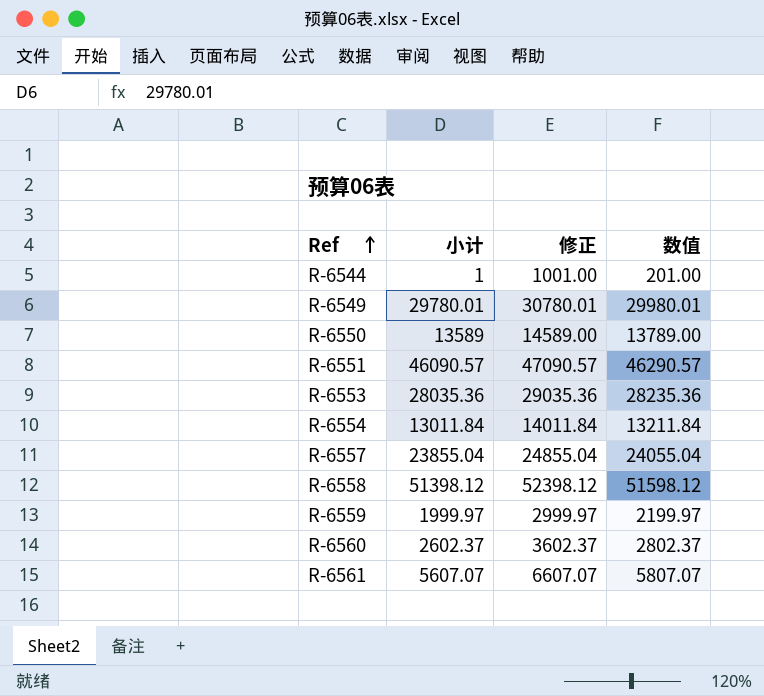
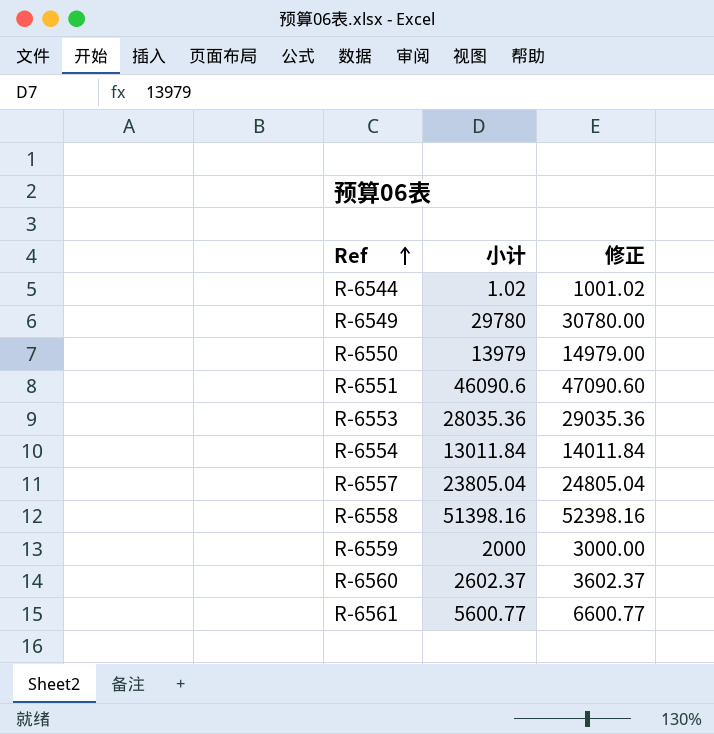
column 数值 | formula: [小计] + 200 -> none
R-6544 | 小计: 1 -> 1.02
R-6544 | 修正: 1001.00 -> 1001.02
R-6549 | 小计: 29780.01 -> 29780
R-6549 | 修正: 30780.01 -> 30780.00
R-6550 | 小计: 13589 -> 13979
R-6550 | 修正: 14589.00 -> 14979.00
R-6551 | 小计: 46090.57 -> 46090.6
R-6551 | 修正: 47090.57 -> 47090.60
R-6557 | 小计: 23855.04 -> 23805.04
R-6557 | 修正: 24855.04 -> 24805.04
R-6558 | 小计: 51398.12 -> 51398.16
R-6558 | 修正: 52398.12 -> 52398.16
R-6559 | 小计: 1999.97 -> 2000
R-6559 | 修正: 2999.97 -> 3000.00
R-6561 | 小计: 5607.07 -> 5600.77
R-6561 | 修正: 6607.07 -> 6600.77

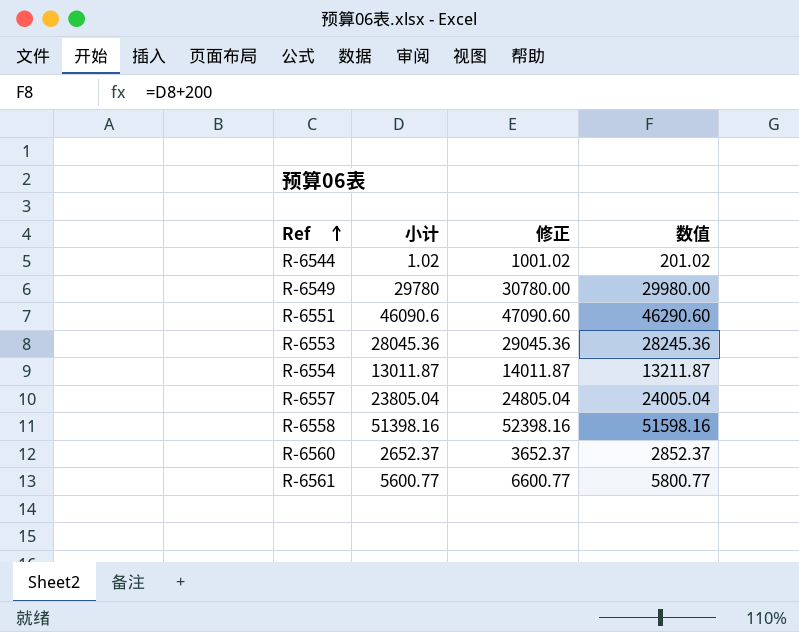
column 数值 | formula: none -> [小计] + 200
row R-6550: 13979 | 14979.00 -> none
row R-6559: 2000 | 3000.00 -> none
R-6553 | 小计: 28035.36 -> 28045.36
R-6553 | 修正: 29035.36 -> 29045.36
R-6554 | 小计: 13011.84 -> 13011.87
R-6554 | 修正: 14011.84 -> 14011.87
R-6560 | 小计: 2602.37 -> 2652.37
R-6560 | 修正: 3602.37 -> 3652.37

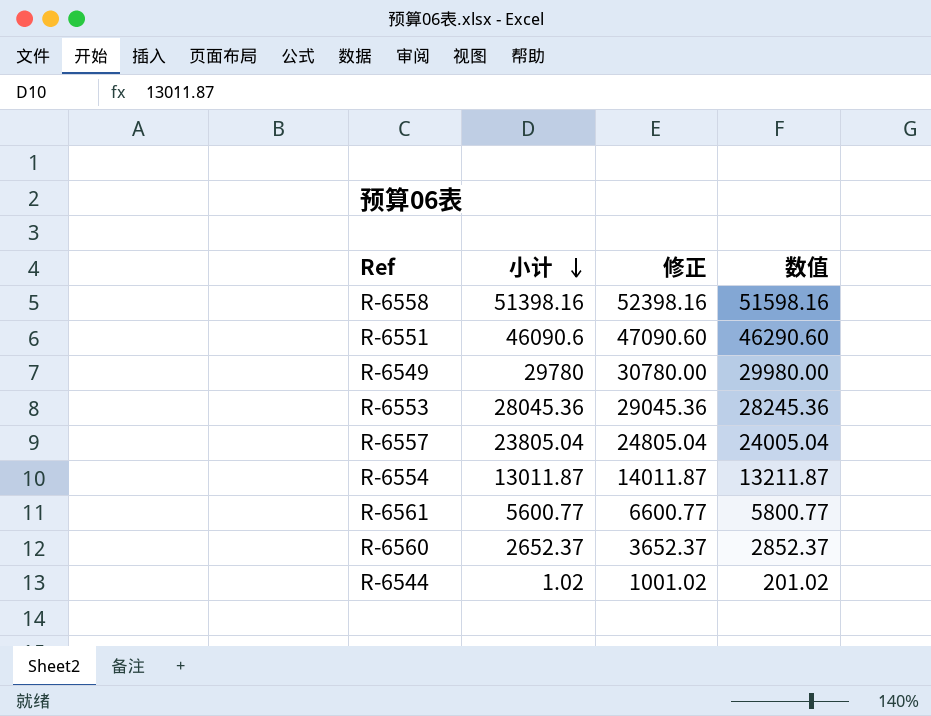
row order: Ref ascending -> 小计 descending

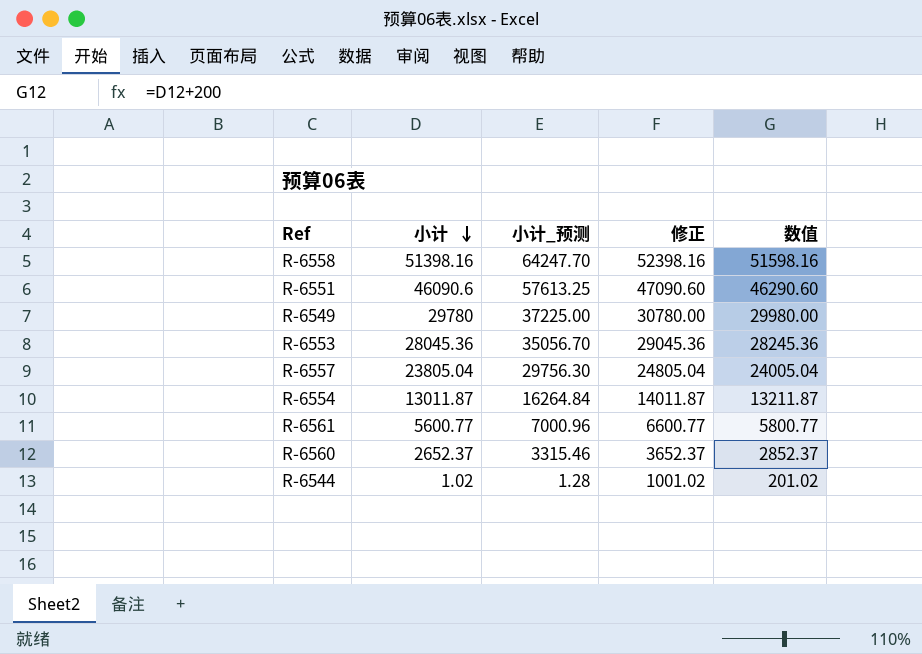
column 小计_预测 | formula: none -> [小计] * 1.25

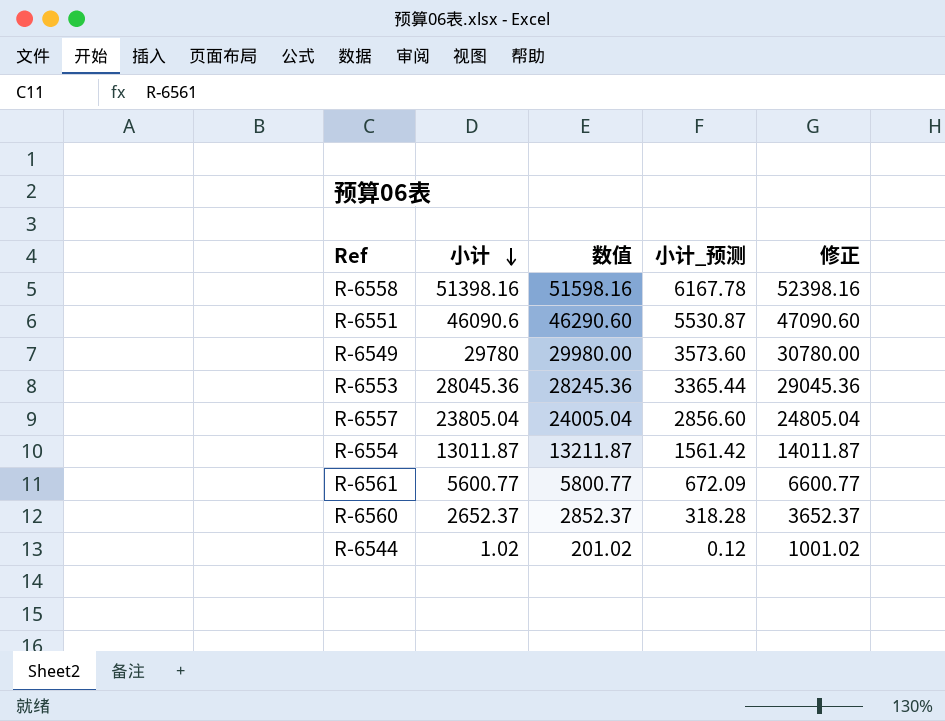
column 数值 | position: 5 -> 3
column 小计_预测 | formula: [小计] * 1.25 -> [小计] * 0.12

